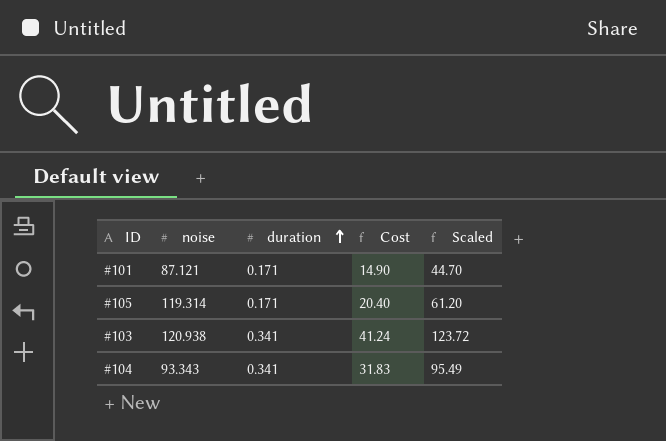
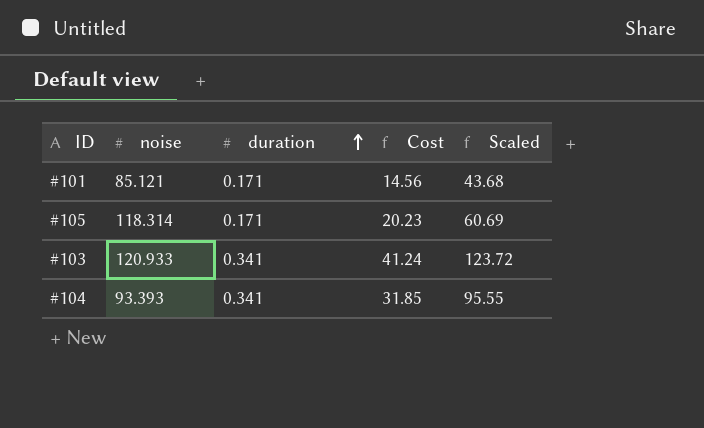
#101 | noise: 87.121 -> 85.121
#101 | Cost: 14.90 -> 14.56
#101 | Scaled: 44.70 -> 43.68
#105 | noise: 119.314 -> 118.314
#105 | Cost: 20.40 -> 20.23
#105 | Scaled: 61.20 -> 60.69
#103 | noise: 120.938 -> 120.933
#104 | noise: 93.343 -> 93.393
#104 | Cost: 31.83 -> 31.85
#104 | Scaled: 95.49 -> 95.55

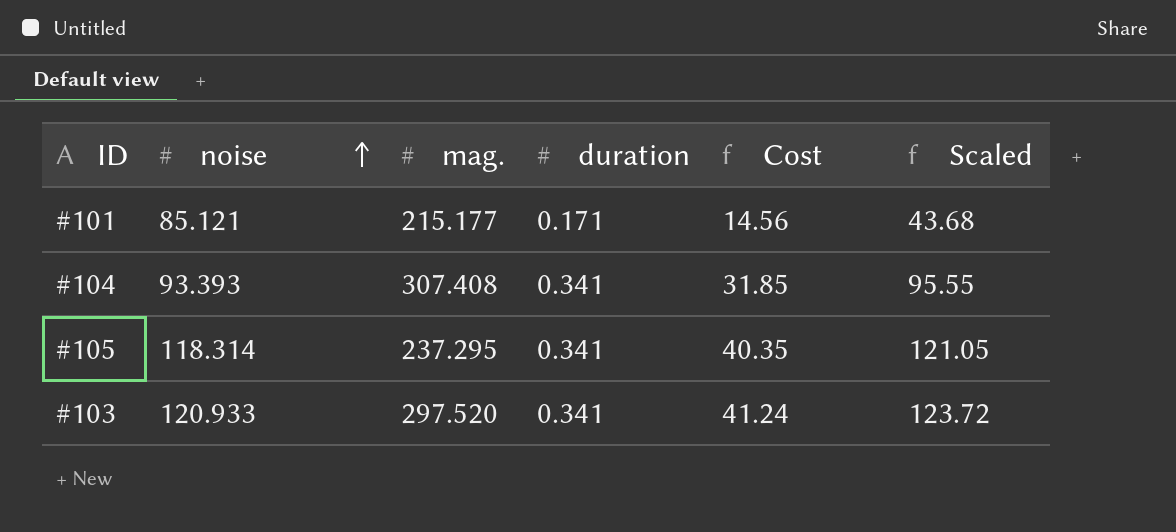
row order: duration ascending -> noise ascending
column mag. | position: none -> 3
#105 | duration: 0.171 -> 0.341
#105 | Cost: 20.23 -> 40.35
#105 | Scaled: 60.69 -> 121.05

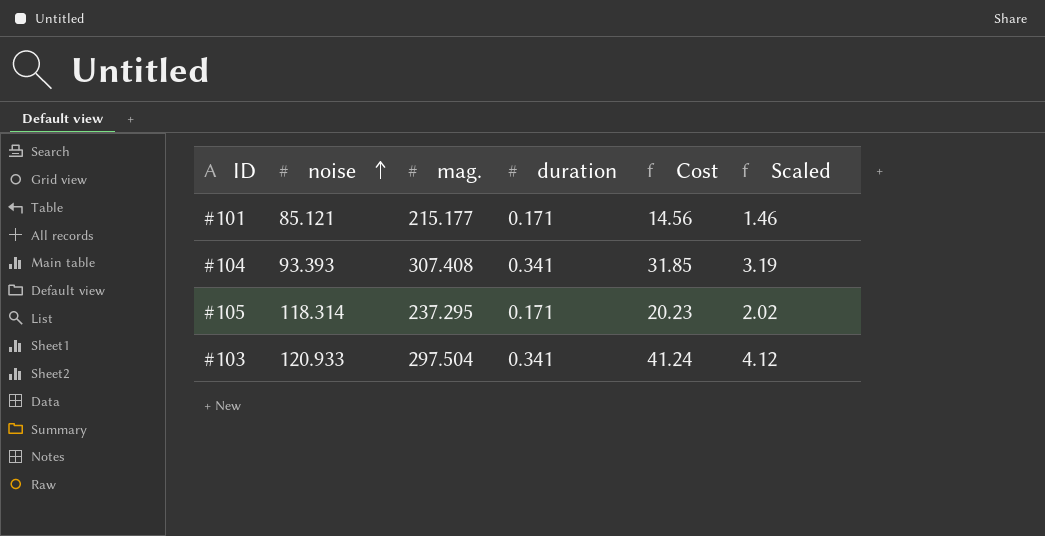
column Scaled | formula: [Cost] * 3 -> [Cost] * 0.1
#105 | duration: 0.341 -> 0.171
#105 | Cost: 40.35 -> 20.23
#103 | mag.: 297.520 -> 297.504

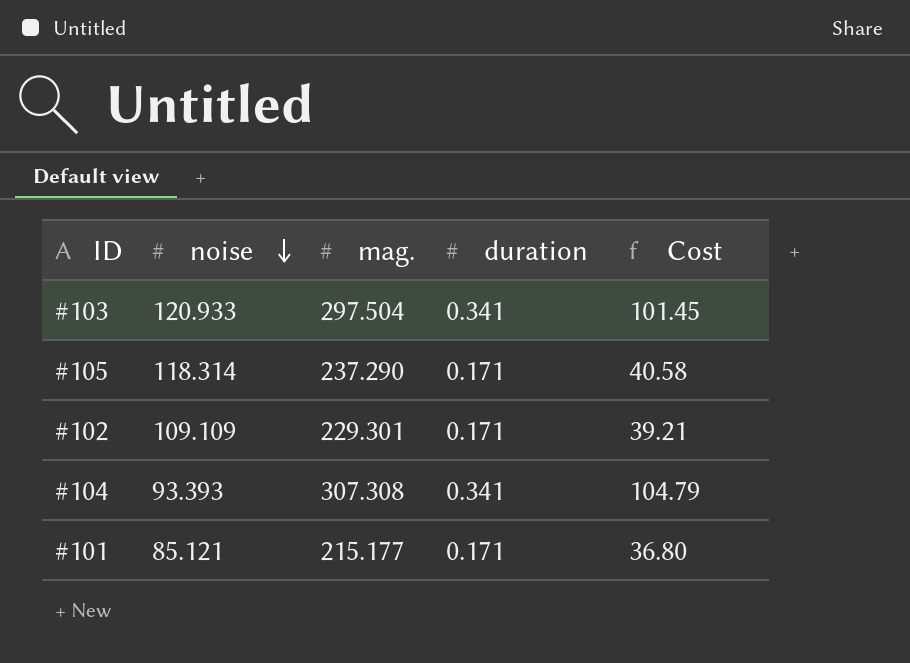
row order: noise ascending -> noise descending
column Scaled | formula: [Cost] * 0.1 -> none
column Cost | formula: [noise] * [duration] -> [mag.] * [duration]
#105 | mag.: 237.295 -> 237.290
row #102: none -> 109.109 | 229.301 | 0.171 | 39.21
#104 | mag.: 307.408 -> 307.308

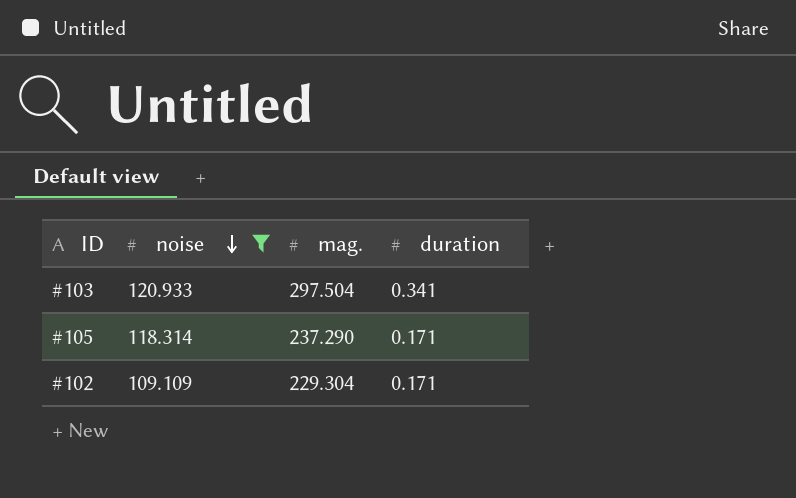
filter: none -> noise >= 109.109
column Cost | formula: [mag.] * [duration] -> none
#102 | mag.: 229.301 -> 229.304

